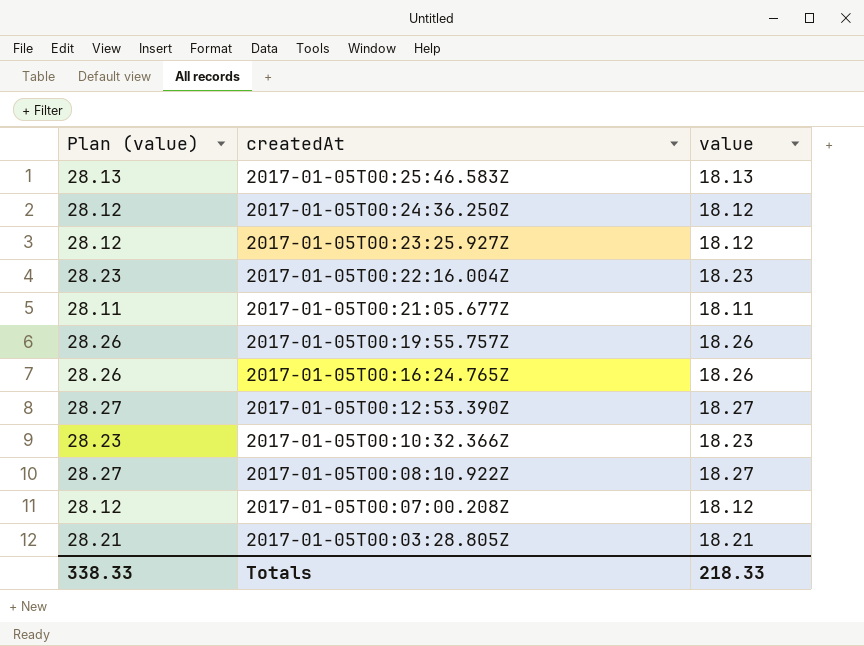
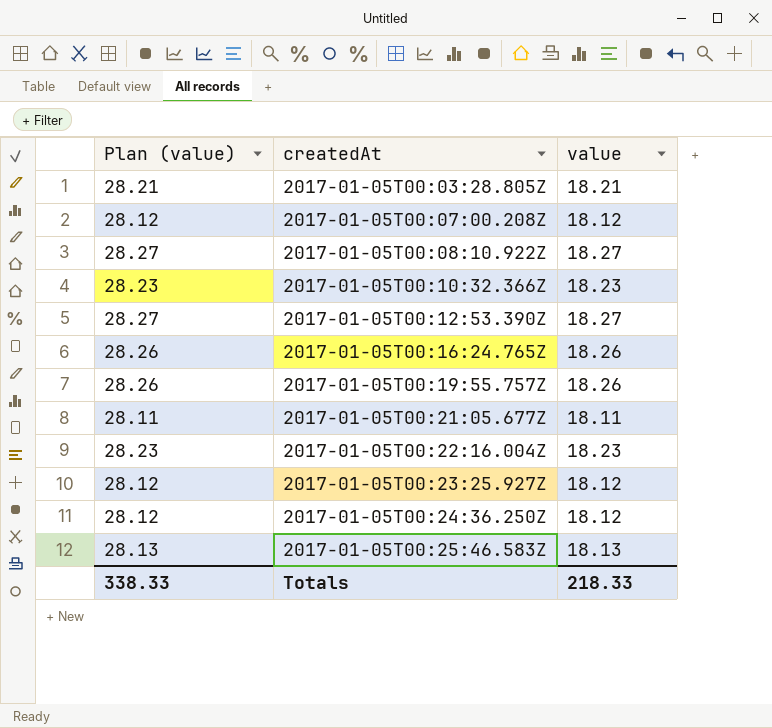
row order: createdAt descending -> createdAt ascending

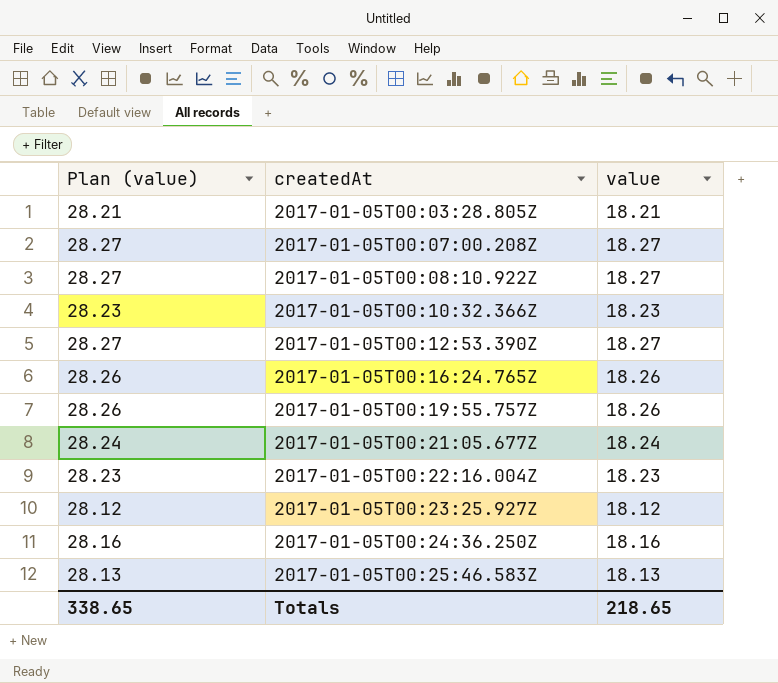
2017-01-05T00:07:00.208Z | Plan (value): 28.12 -> 28.27
2017-01-05T00:07:00.208Z | value: 18.12 -> 18.27
2017-01-05T00:21:05.677Z | Plan (value): 28.11 -> 28.24
2017-01-05T00:21:05.677Z | value: 18.11 -> 18.24
2017-01-05T00:24:36.250Z | Plan (value): 28.12 -> 28.16
2017-01-05T00:24:36.250Z | value: 18.12 -> 18.16
Totals | Plan (value): 338.33 -> 338.65
Totals | value: 218.33 -> 218.65

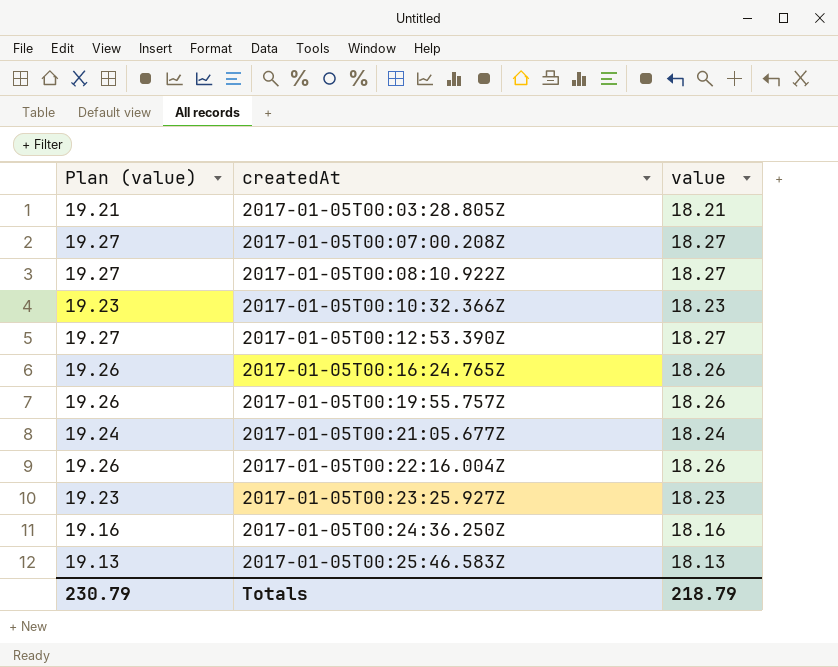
column Plan (value) | formula: [value] + 10 -> [value] + 1
2017-01-05T00:22:16.004Z | value: 18.23 -> 18.26
2017-01-05T00:23:25.927Z | value: 18.12 -> 18.23
Totals | Plan (value): 338.65 -> 230.79
Totals | value: 218.65 -> 218.79

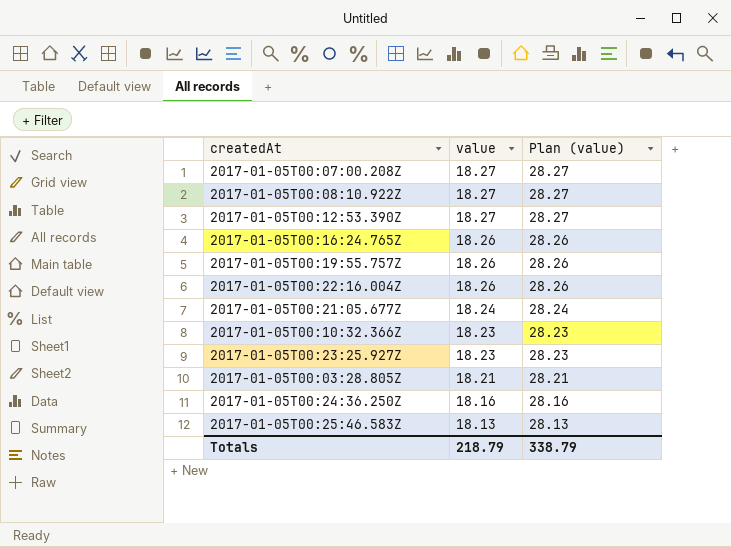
row order: createdAt ascending -> value descending
column Plan (value) | formula: [value] + 1 -> [value] + 10
column Plan (value) | position: 1 -> 3
Totals | Plan (value): 230.79 -> 338.79

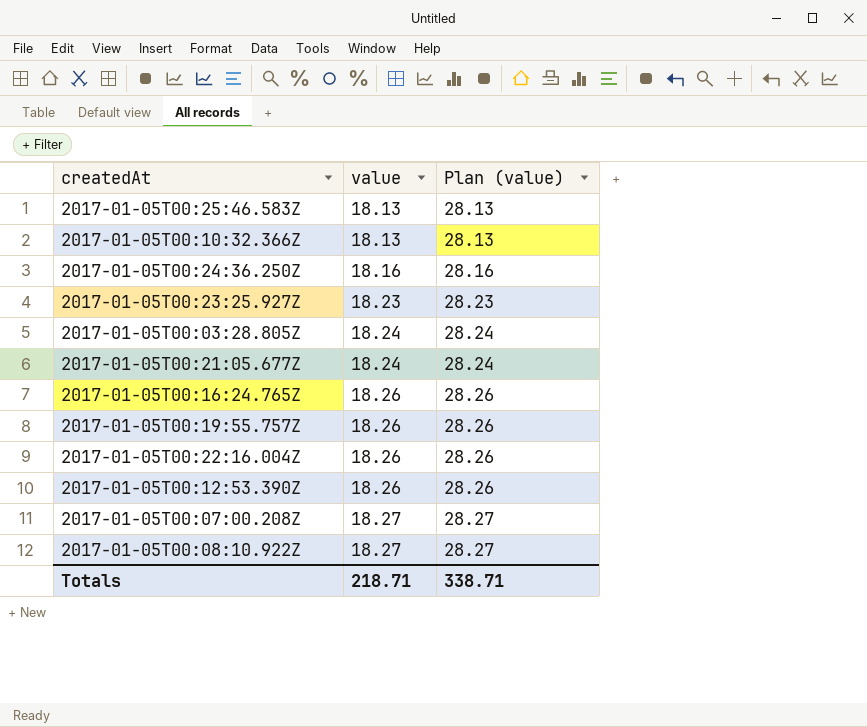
row order: value descending -> value ascending
2017-01-05T00:10:32.366Z | value: 18.23 -> 18.13
2017-01-05T00:10:32.366Z | Plan (value): 28.23 -> 28.13
2017-01-05T00:03:28.805Z | value: 18.21 -> 18.24
2017-01-05T00:03:28.805Z | Plan (value): 28.21 -> 28.24
2017-01-05T00:12:53.390Z | value: 18.27 -> 18.26
2017-01-05T00:12:53.390Z | Plan (value): 28.27 -> 28.26
Totals | value: 218.79 -> 218.71
Totals | Plan (value): 338.79 -> 338.71

